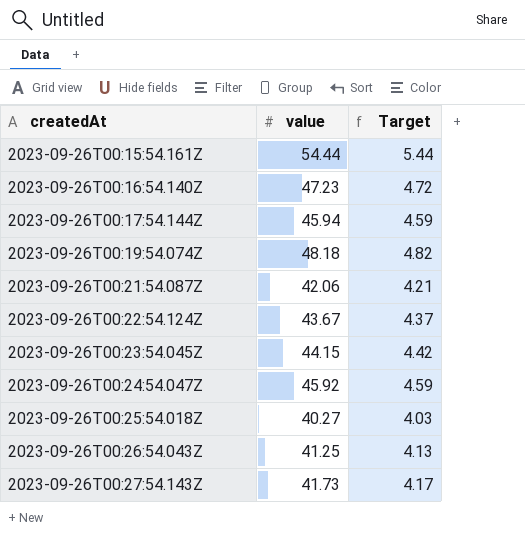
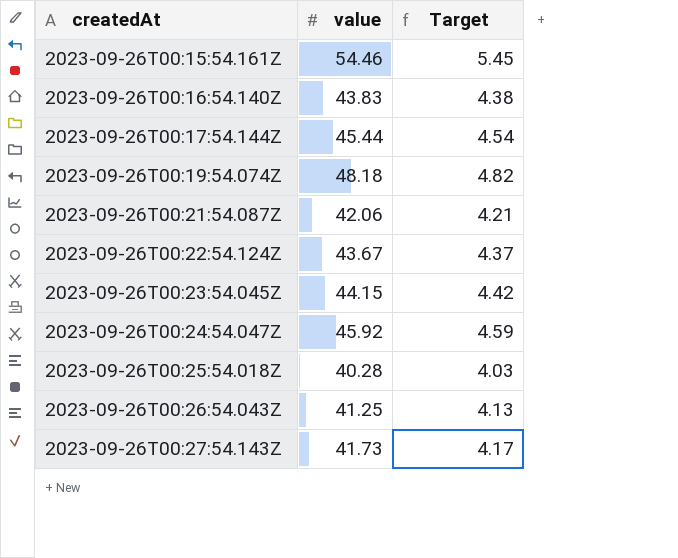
2023-09-26T00:15:54.161Z | value: 54.44 -> 54.46
2023-09-26T00:15:54.161Z | Target: 5.44 -> 5.45
2023-09-26T00:16:54.140Z | value: 47.23 -> 43.83
2023-09-26T00:16:54.140Z | Target: 4.72 -> 4.38
2023-09-26T00:17:54.144Z | value: 45.94 -> 45.44
2023-09-26T00:17:54.144Z | Target: 4.59 -> 4.54
2023-09-26T00:25:54.018Z | value: 40.27 -> 40.28

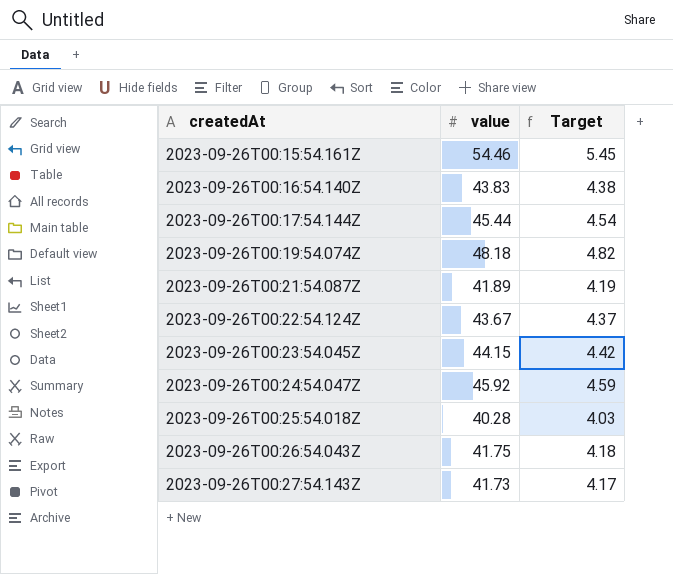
2023-09-26T00:21:54.087Z | value: 42.06 -> 41.89
2023-09-26T00:21:54.087Z | Target: 4.21 -> 4.19
2023-09-26T00:26:54.043Z | value: 41.25 -> 41.75
2023-09-26T00:26:54.043Z | Target: 4.13 -> 4.18

